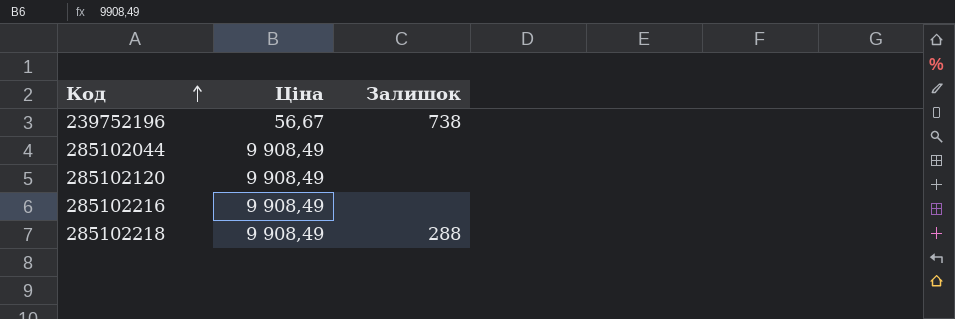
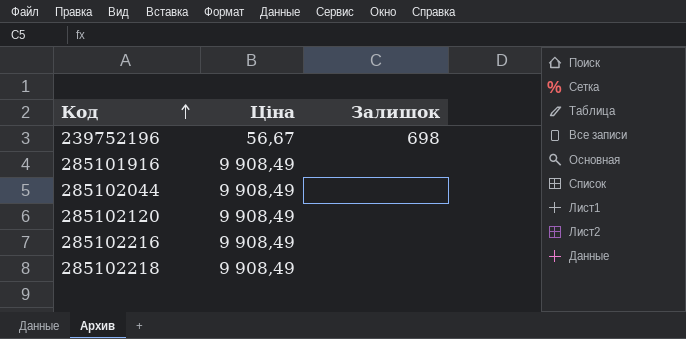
239752196 | Залишок: 738 -> 698
row 285101916: none -> 9 908,49 | none
285102218 | Залишок: 288 -> none

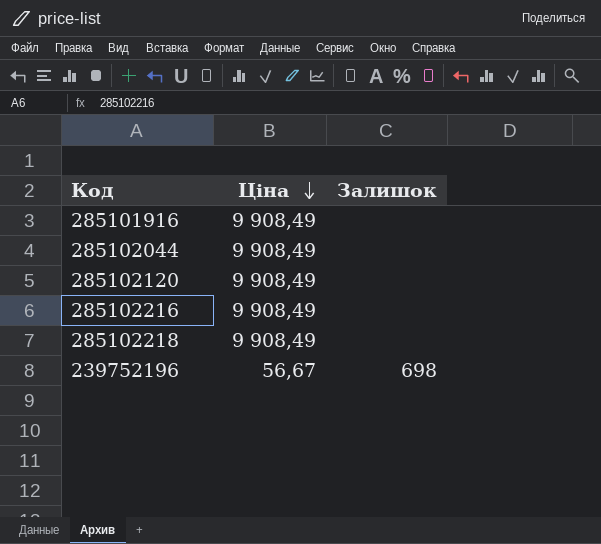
row order: Код ascending -> Ціна descending

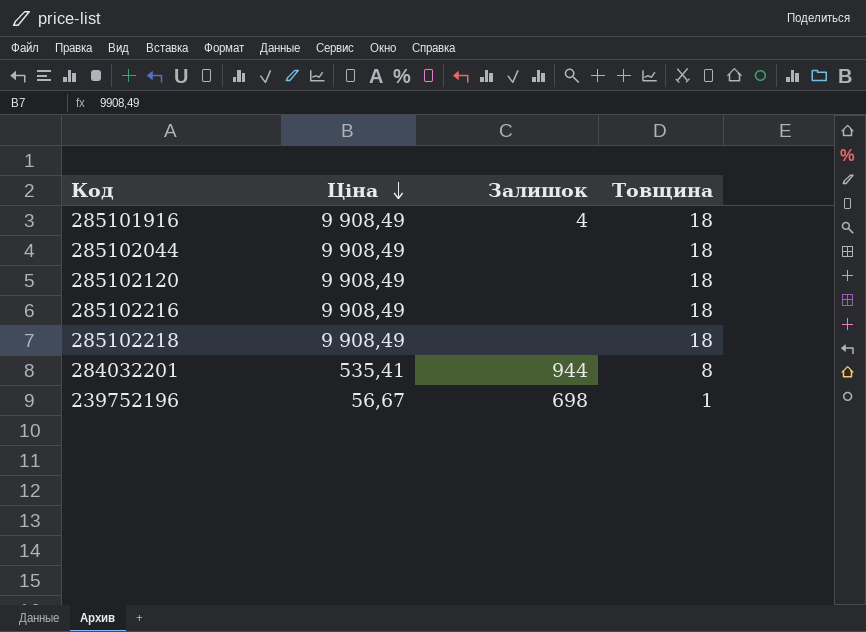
column Товщина | position: none -> 4
285101916 | Залишок: none -> 4
row 284032201: none -> 535,41 | 944 | 8

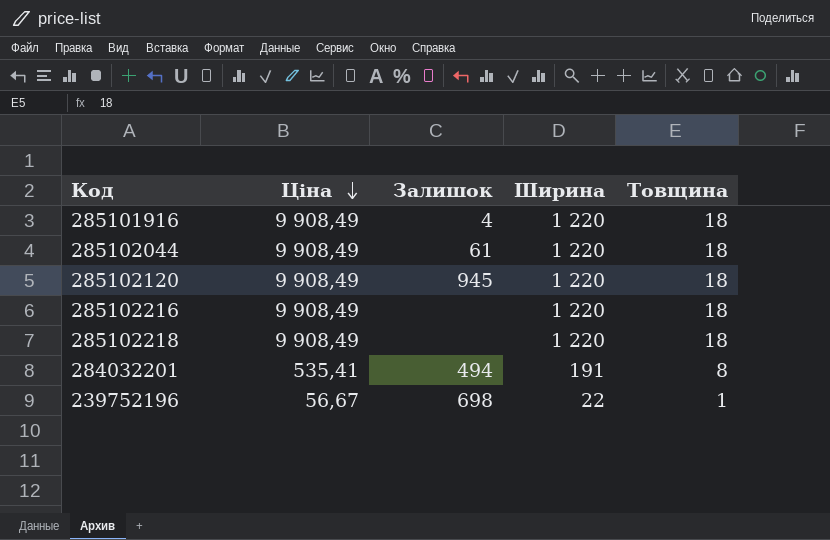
column Ширина | position: none -> 4
285102044 | Залишок: none -> 61
285102120 | Залишок: none -> 945
284032201 | Залишок: 944 -> 494

